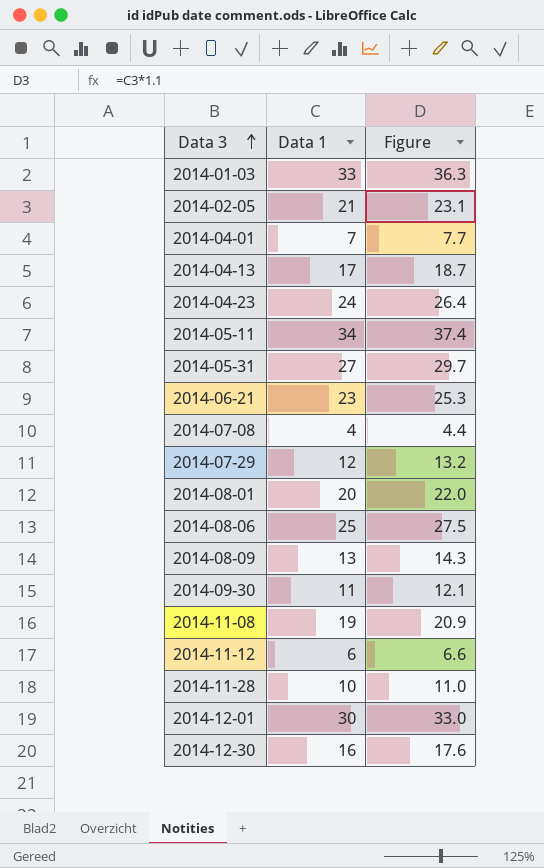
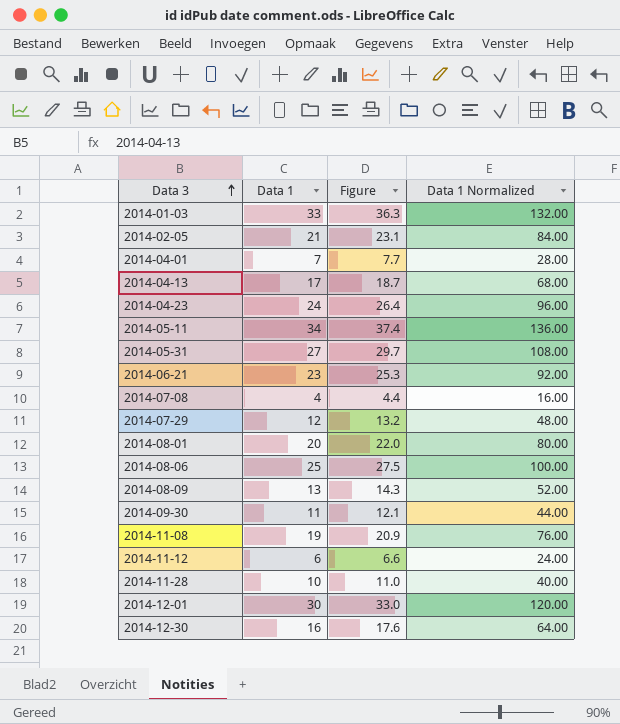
column Data 1 Normalized | formula: none -> [Data 1] * 4

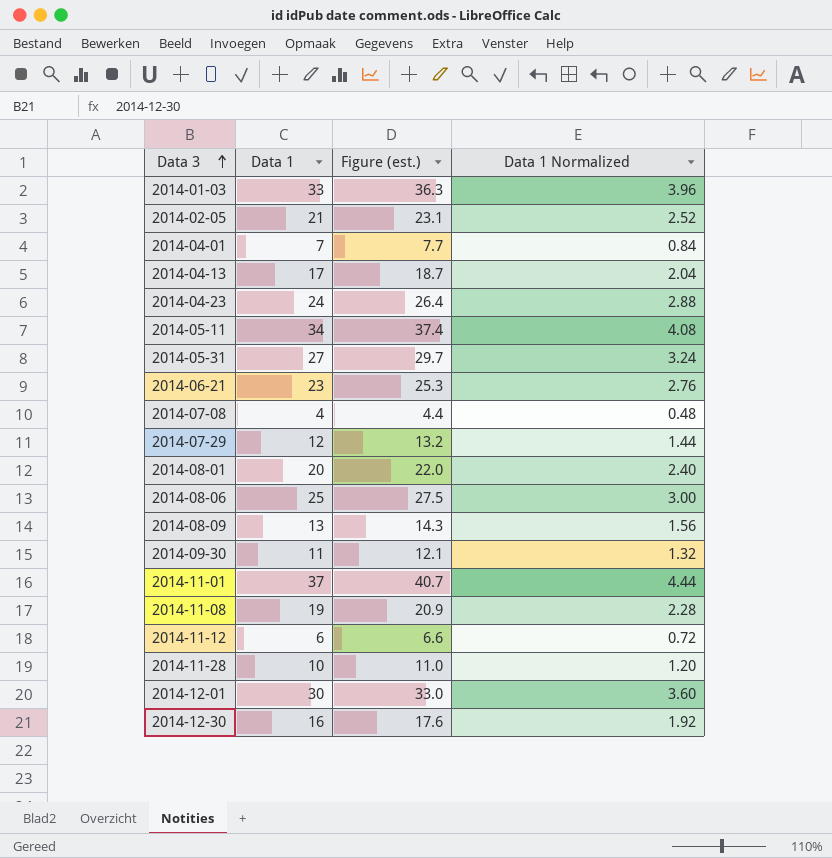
column name: Figure -> Figure (est.)
column Data 1 Normalized | formula: [Data 1] * 4 -> [Data 1] * 0.12
row 2014-11-01: none -> 37 | 40.7 | 4.44

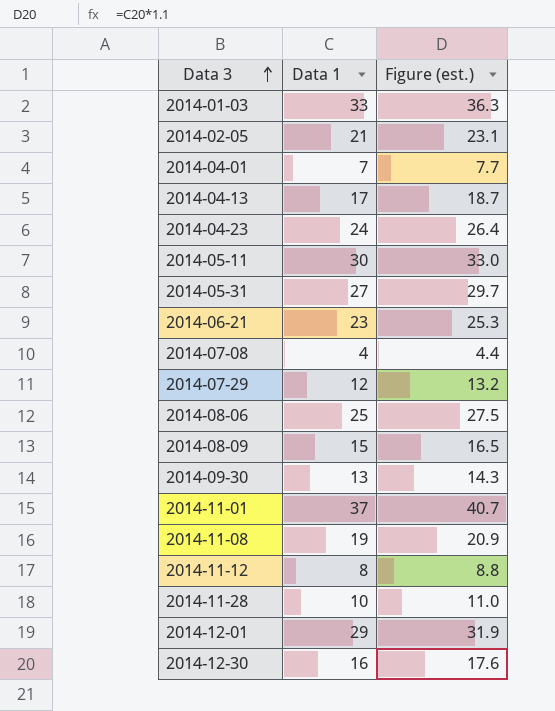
column Data 1 Normalized | formula: [Data 1] * 0.12 -> none
row 2014-08-01: 20 | 22.0 | 2.40 -> none
2014-05-11 | Data 1: 34 -> 30
2014-05-11 | Figure (est.): 37.4 -> 33.0
2014-08-09 | Data 1: 13 -> 15
2014-08-09 | Figure (est.): 14.3 -> 16.5
2014-09-30 | Data 1: 11 -> 13
2014-09-30 | Figure (est.): 12.1 -> 14.3
2014-11-12 | Data 1: 6 -> 8
2014-11-12 | Figure (est.): 6.6 -> 8.8
2014-12-01 | Data 1: 30 -> 29
2014-12-01 | Figure (est.): 33.0 -> 31.9

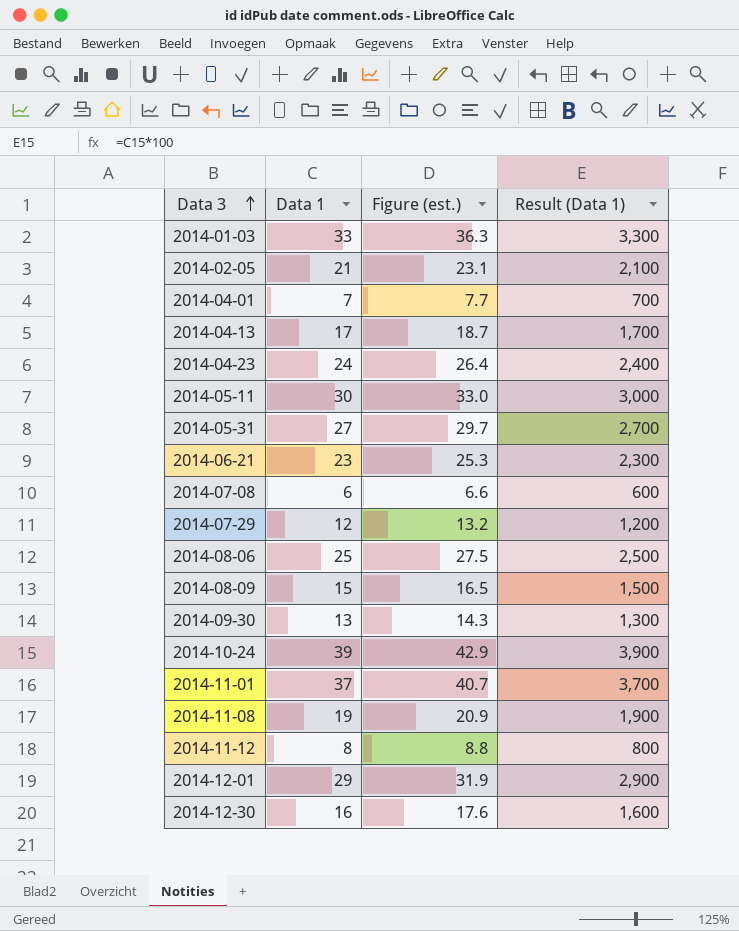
column Result (Data 1) | formula: none -> [Data 1] * 100
row 2014-11-28: 10 | 11.0 -> none
2014-07-08 | Data 1: 4 -> 6
2014-07-08 | Figure (est.): 4.4 -> 6.6
row 2014-10-24: none -> 39 | 42.9 | 3,900

